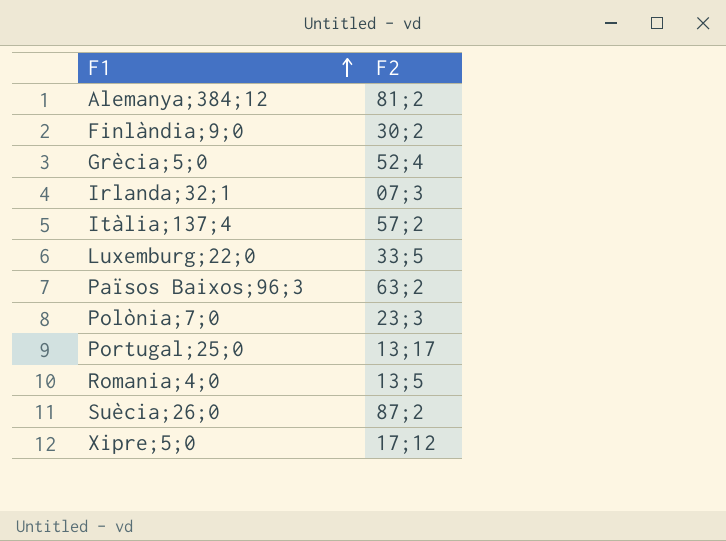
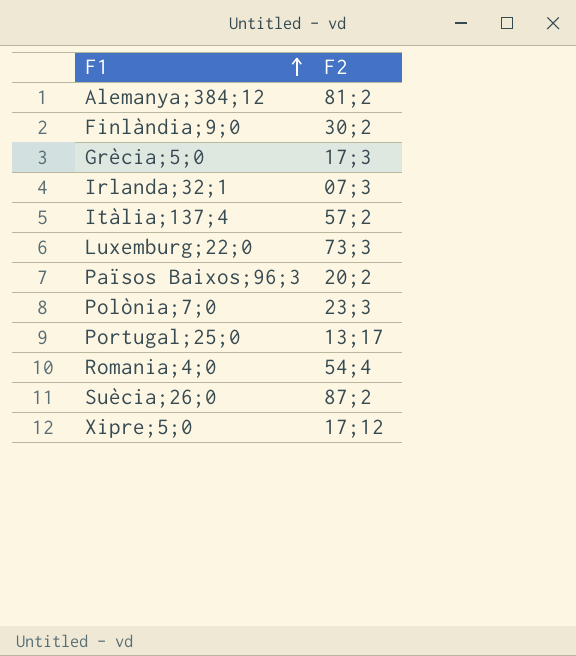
Grècia;5;0 | F2: 52;4 -> 17;3
Luxemburg;22;0 | F2: 33;5 -> 73;3
Països Baixos;96;3 | F2: 63;2 -> 20;2
Romania;4;0 | F2: 13;5 -> 54;4

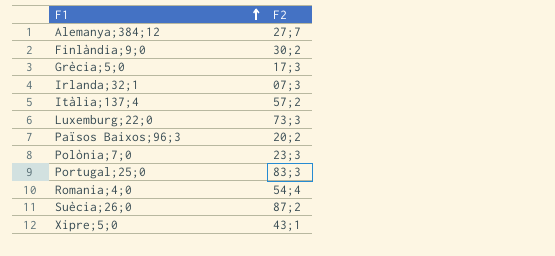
Alemanya;384;12 | F2: 81;2 -> 27;7
Portugal;25;0 | F2: 13;17 -> 83;3
Xipre;5;0 | F2: 17;12 -> 43;1

